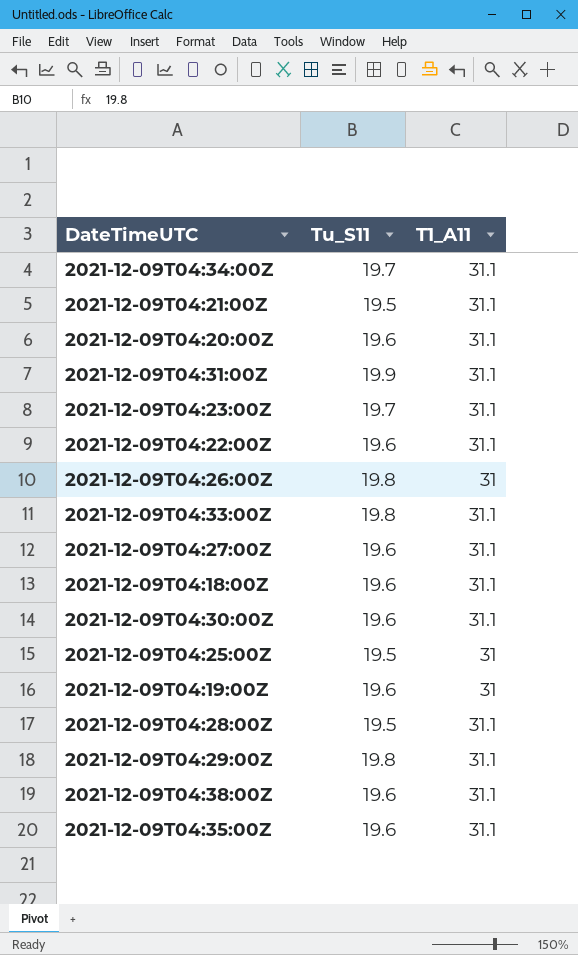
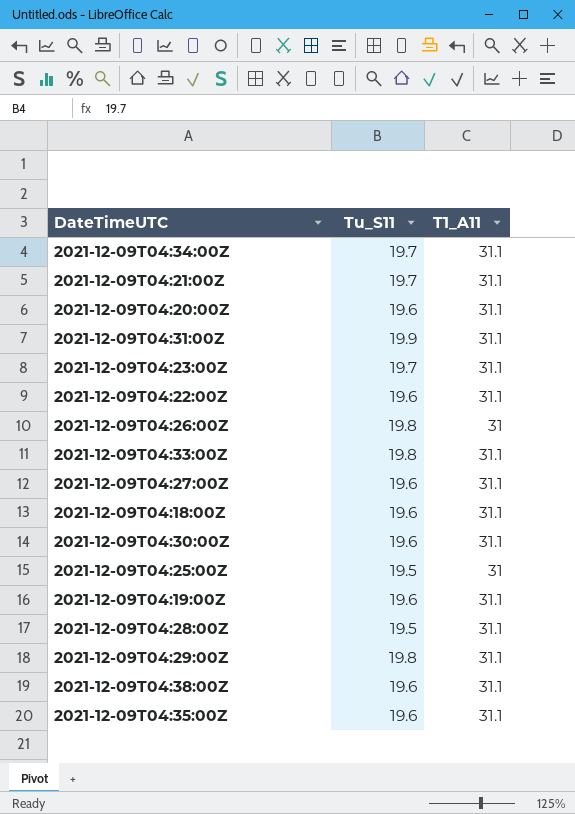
2021-12-09T04:21:00Z | Tu_S11: 19.5 -> 19.7
2021-12-09T04:19:00Z | T1_A11: 31 -> 31.1

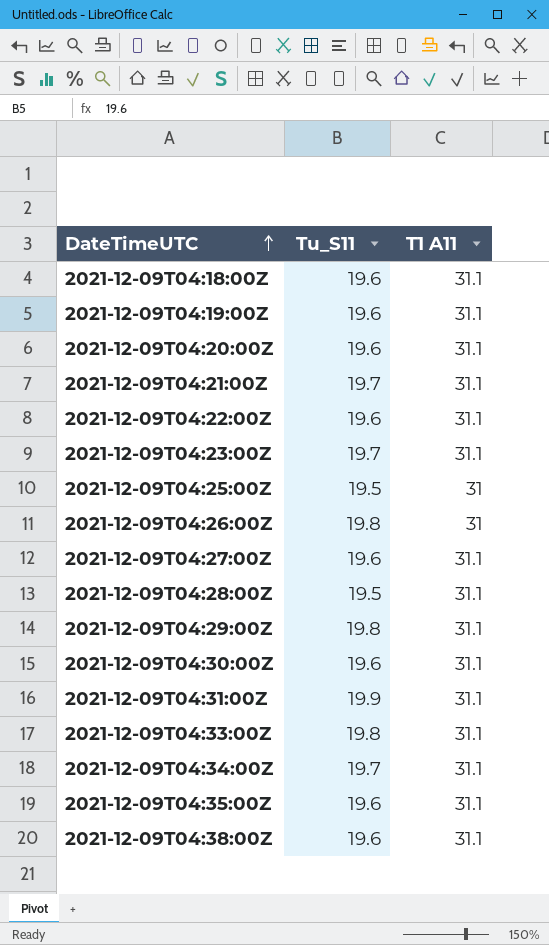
row order: none -> DateTimeUTC ascending
column name: T1_A11 -> T1 A11

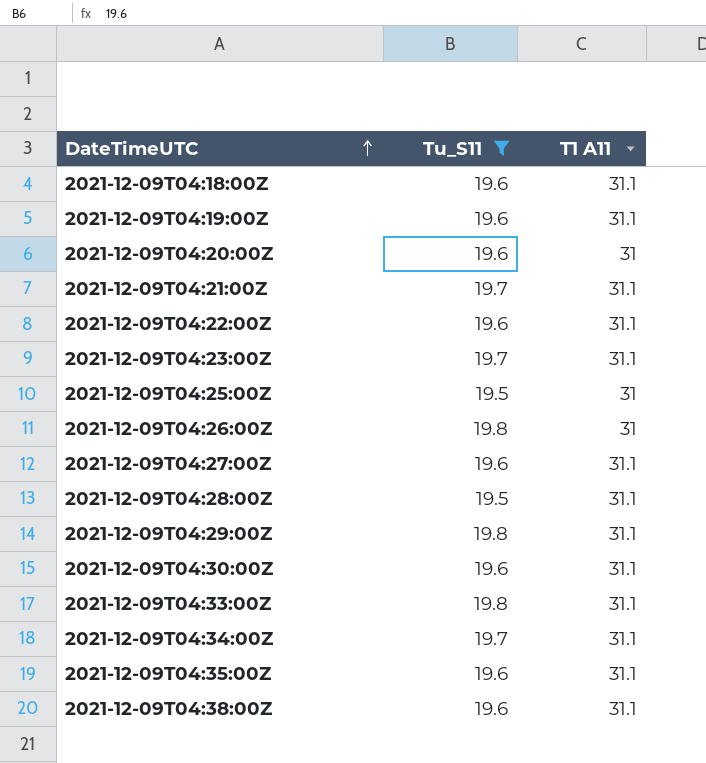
filter: none -> Tu_S11 != 19.9
2021-12-09T04:20:00Z | T1 A11: 31.1 -> 31

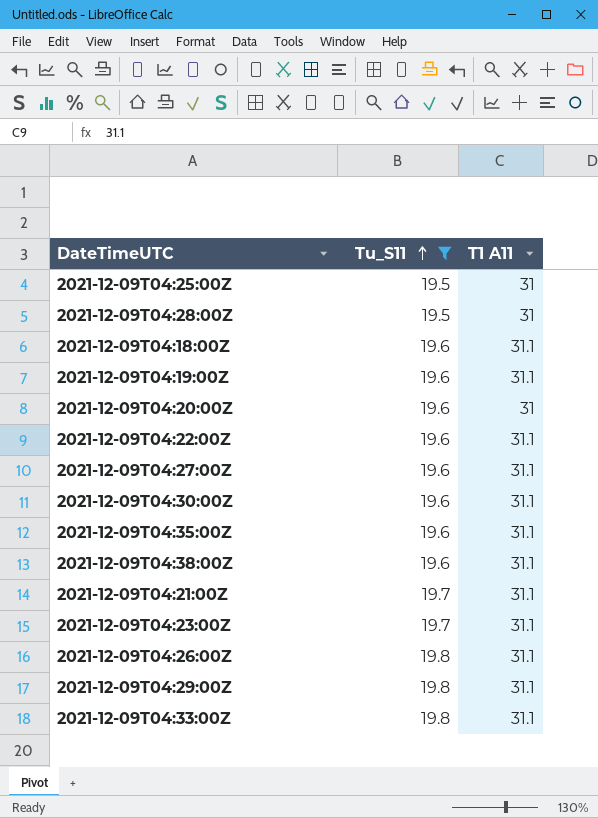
row order: DateTimeUTC ascending -> Tu_S11 ascending
row 2021-12-09T04:34:00Z: 19.7 | 31.1 -> none
2021-12-09T04:28:00Z | T1 A11: 31.1 -> 31
2021-12-09T04:26:00Z | T1 A11: 31 -> 31.1

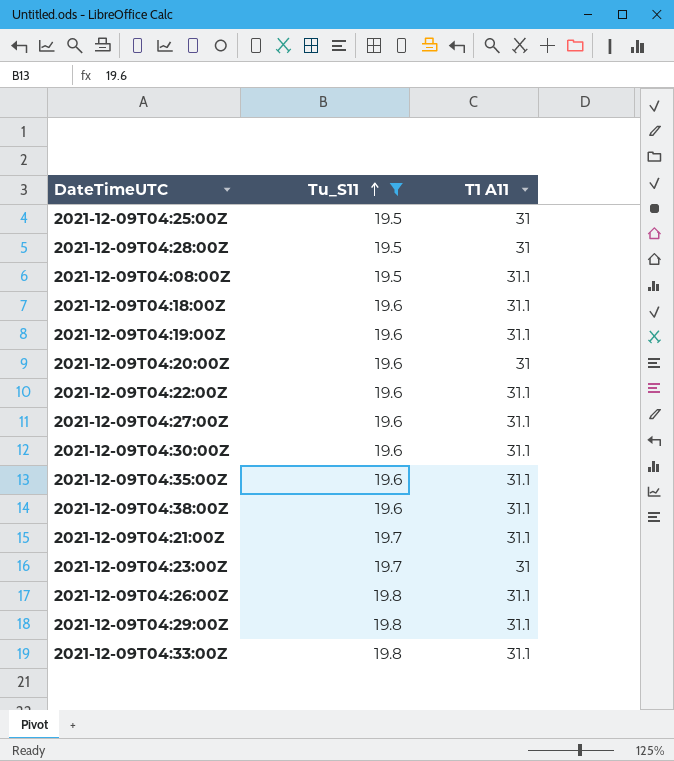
row 2021-12-09T04:08:00Z: none -> 19.5 | 31.1
2021-12-09T04:23:00Z | T1 A11: 31.1 -> 31

